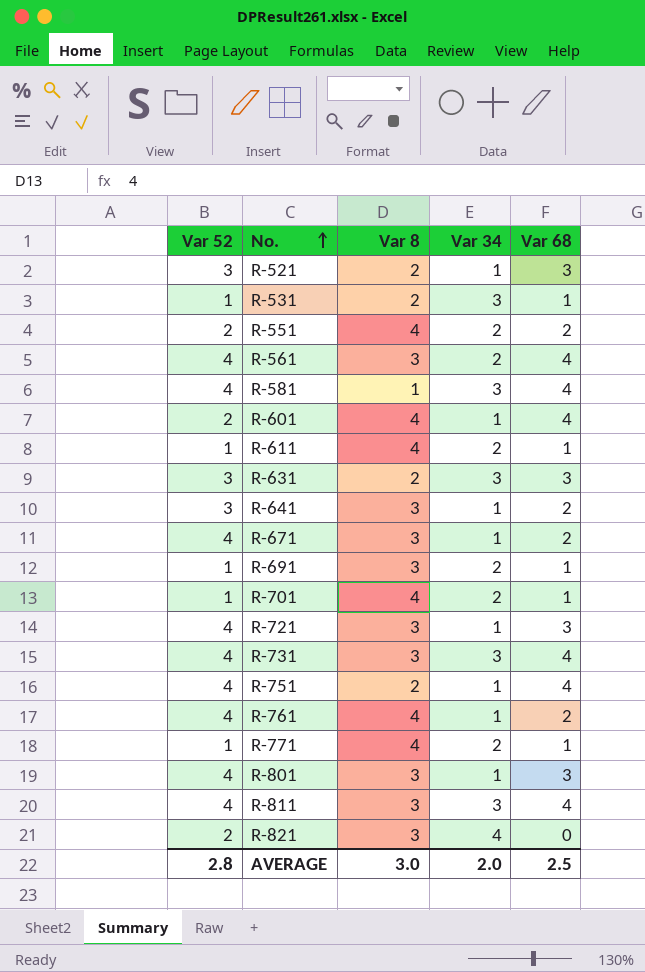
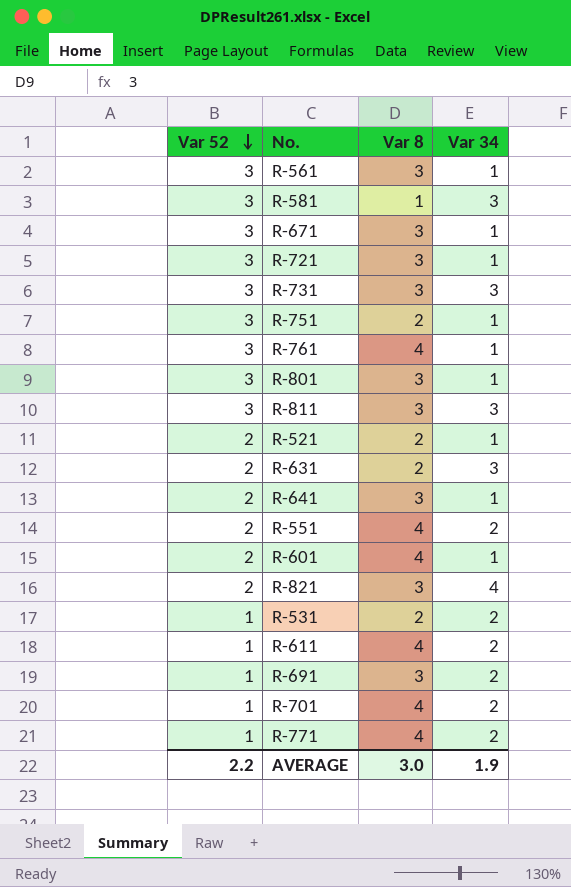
row order: No. ascending -> Var 52 descending
column Var 68 | position: 5 -> none
R-561 | Var 52: 4 -> 3
R-561 | Var 34: 2 -> 1
R-581 | Var 52: 4 -> 3
R-671 | Var 52: 4 -> 3
R-721 | Var 52: 4 -> 3
R-731 | Var 52: 4 -> 3
R-751 | Var 52: 4 -> 3
R-761 | Var 52: 4 -> 3
R-801 | Var 52: 4 -> 3
R-811 | Var 52: 4 -> 3
R-521 | Var 52: 3 -> 2
R-631 | Var 52: 3 -> 2
R-641 | Var 52: 3 -> 2
R-531 | Var 34: 3 -> 2
AVERAGE | Var 52: 2.8 -> 2.2
AVERAGE | Var 34: 2.0 -> 1.9

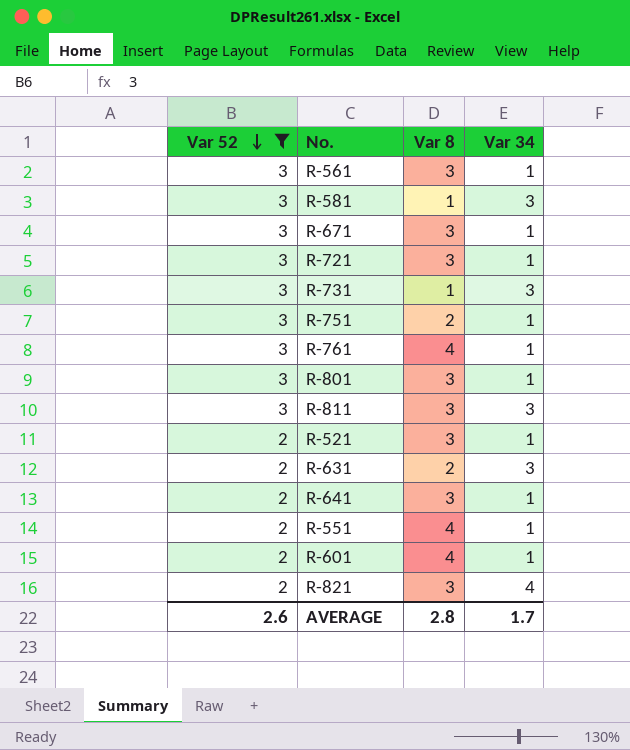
filter: none -> Var 52 != 1
R-731 | Var 8: 3 -> 1
R-521 | Var 8: 2 -> 3
R-551 | Var 34: 2 -> 1
AVERAGE | Var 52: 2.2 -> 2.6
AVERAGE | Var 8: 3.0 -> 2.8
AVERAGE | Var 34: 1.9 -> 1.7

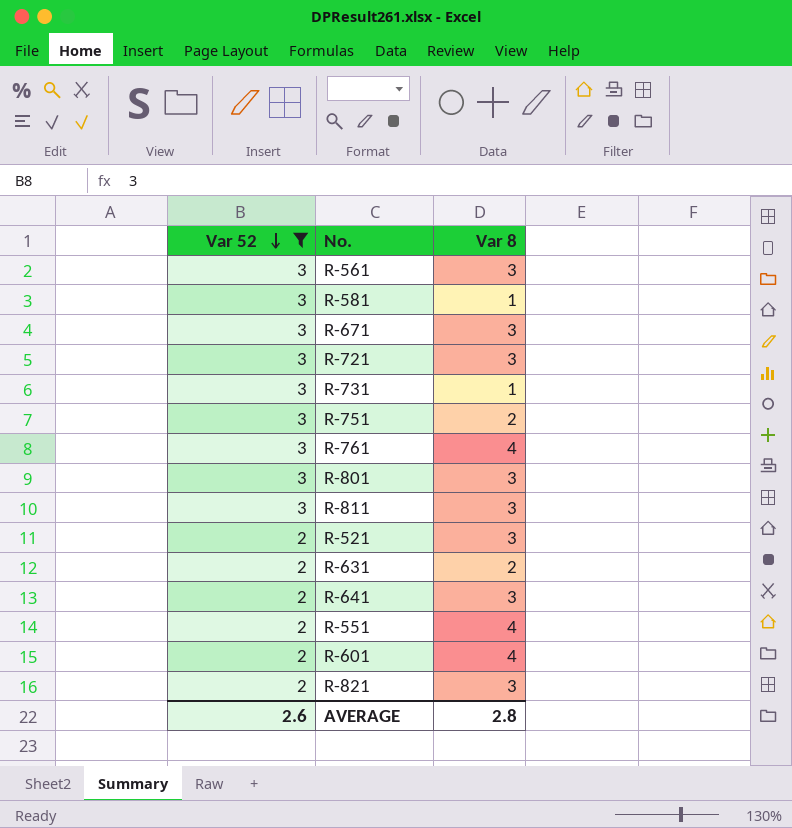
column Var 34 | position: 4 -> none

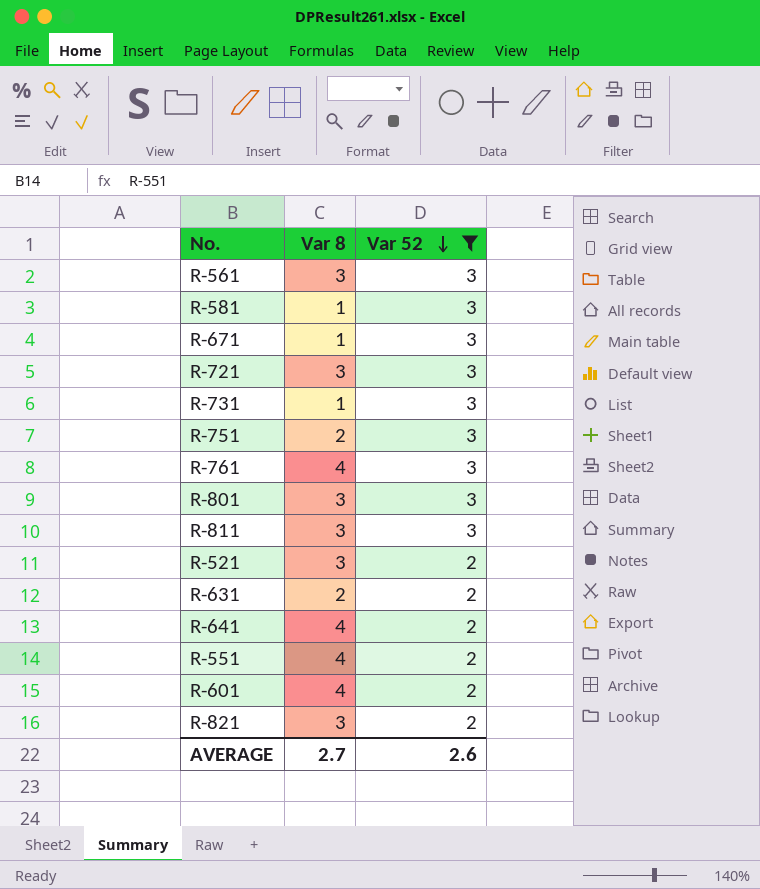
column Var 52 | position: 1 -> 3
R-671 | Var 8: 3 -> 1
R-641 | Var 8: 3 -> 4
AVERAGE | Var 8: 2.8 -> 2.7

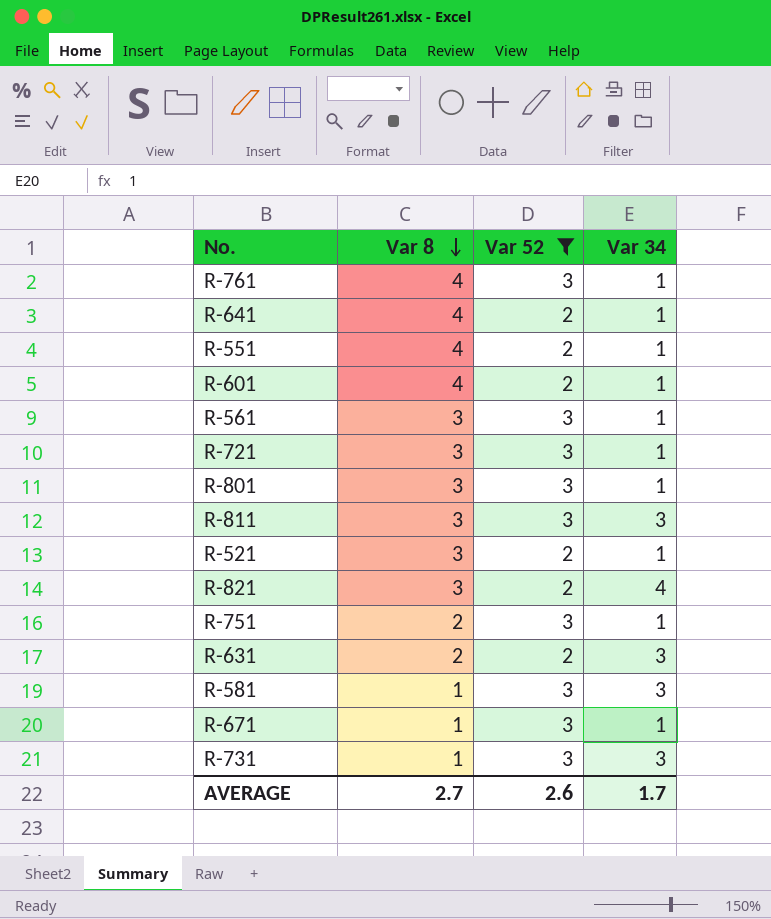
row order: Var 52 descending -> Var 8 descending
column Var 34 | position: none -> 4

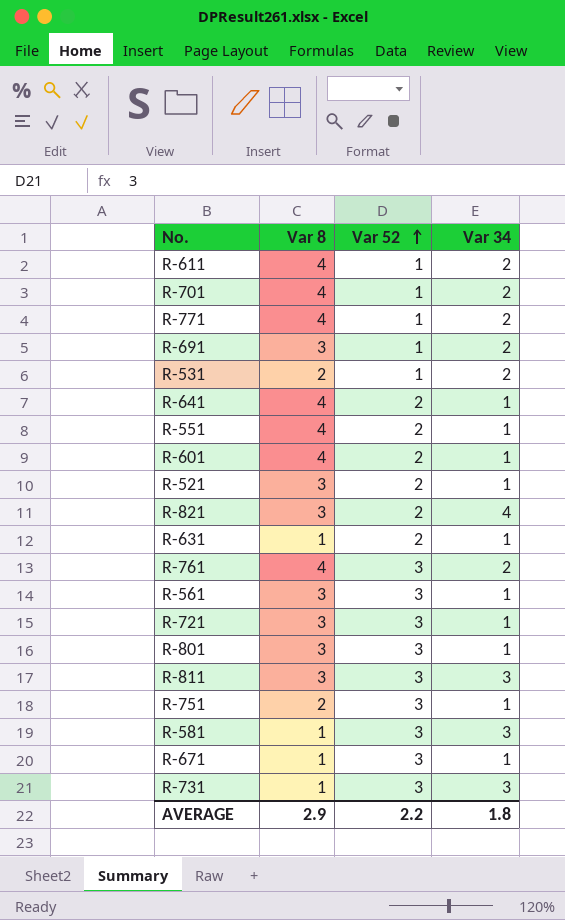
filter: Var 52 != 1 -> none
row order: Var 8 descending -> Var 52 ascending
R-631 | Var 8: 2 -> 1
R-631 | Var 34: 3 -> 1
R-761 | Var 34: 1 -> 2
AVERAGE | Var 8: 2.7 -> 2.9
AVERAGE | Var 52: 2.6 -> 2.2
AVERAGE | Var 34: 1.7 -> 1.8

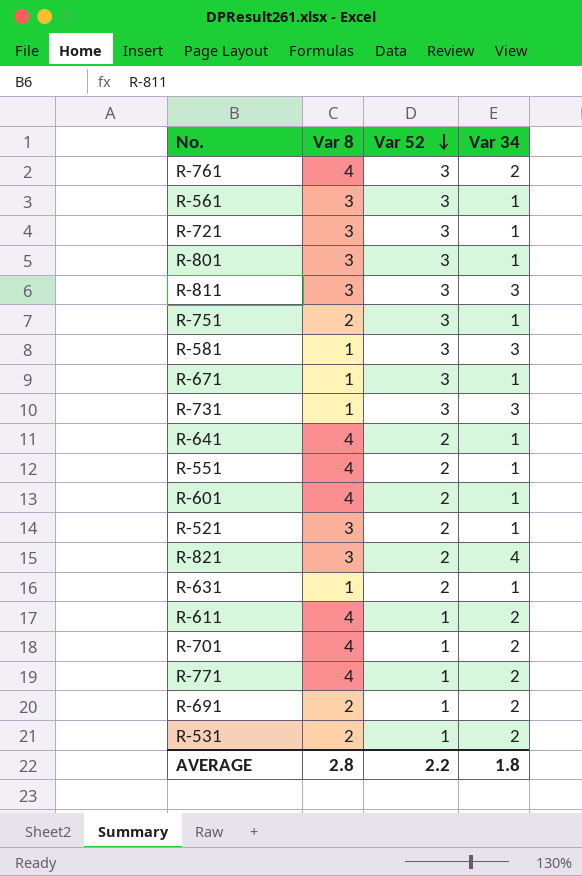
row order: Var 52 ascending -> Var 52 descending
R-691 | Var 8: 3 -> 2
AVERAGE | Var 8: 2.9 -> 2.8

